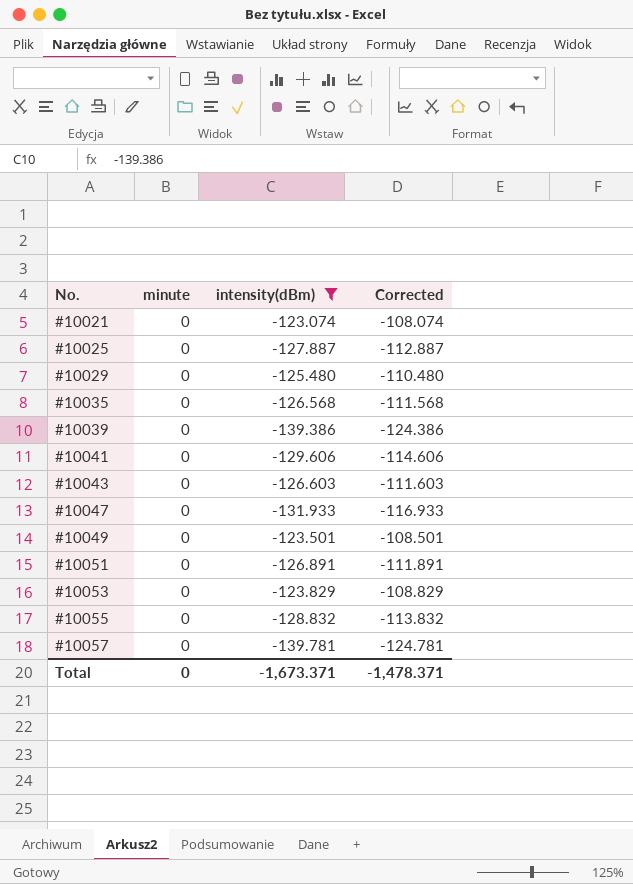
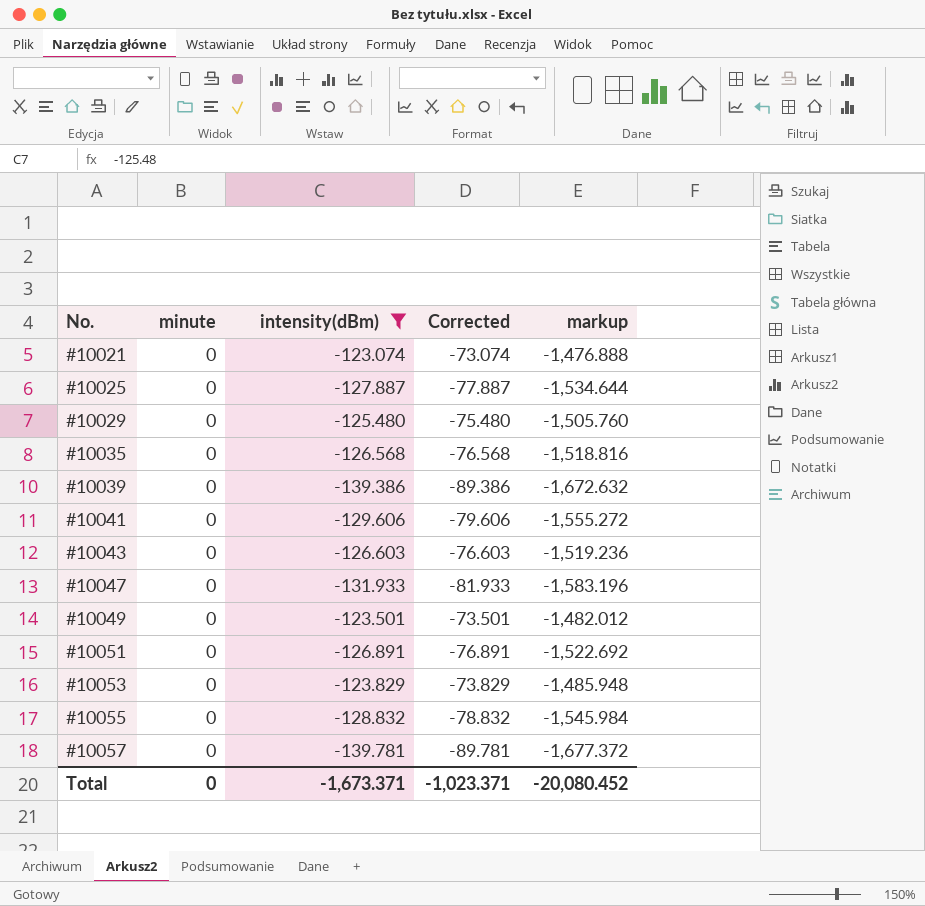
column Corrected | formula: [intensity(dBm)] + 15 -> [intensity(dBm)] + 50
column markup | formula: none -> [intensity(dBm)] * 12
Total | Corrected: -1,478.371 -> -1,023.371

